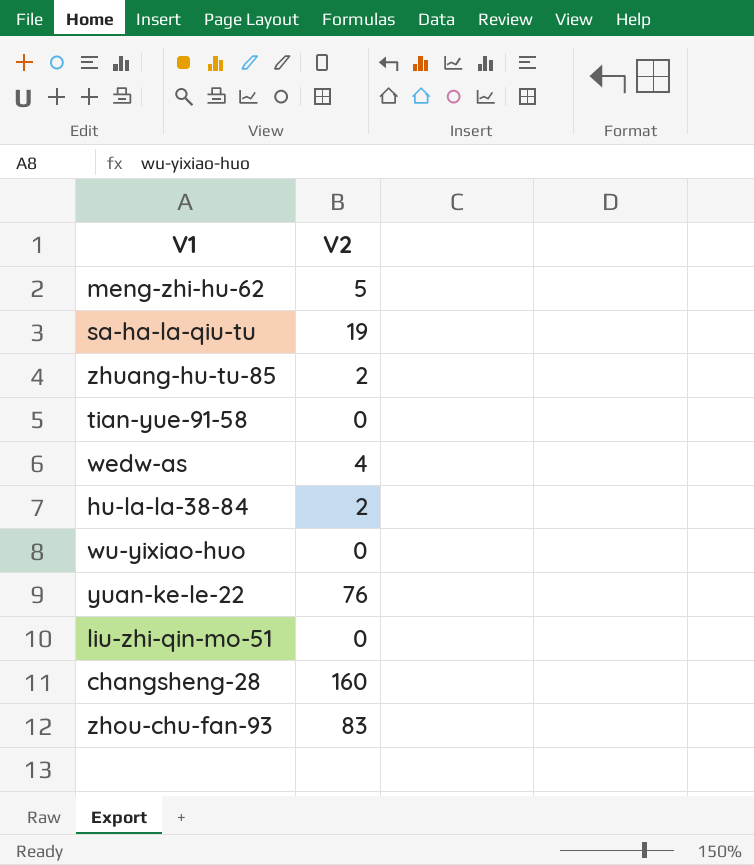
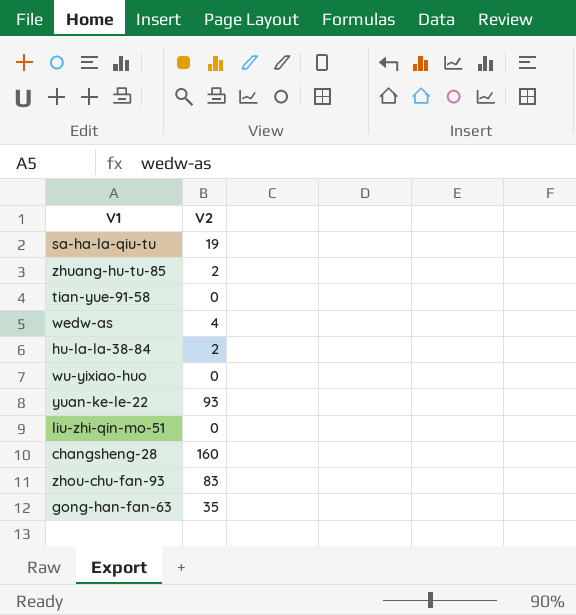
row meng-zhi-hu-62: 5 -> none
yuan-ke-le-22 | V2: 76 -> 93
row gong-han-fan-63: none -> 35

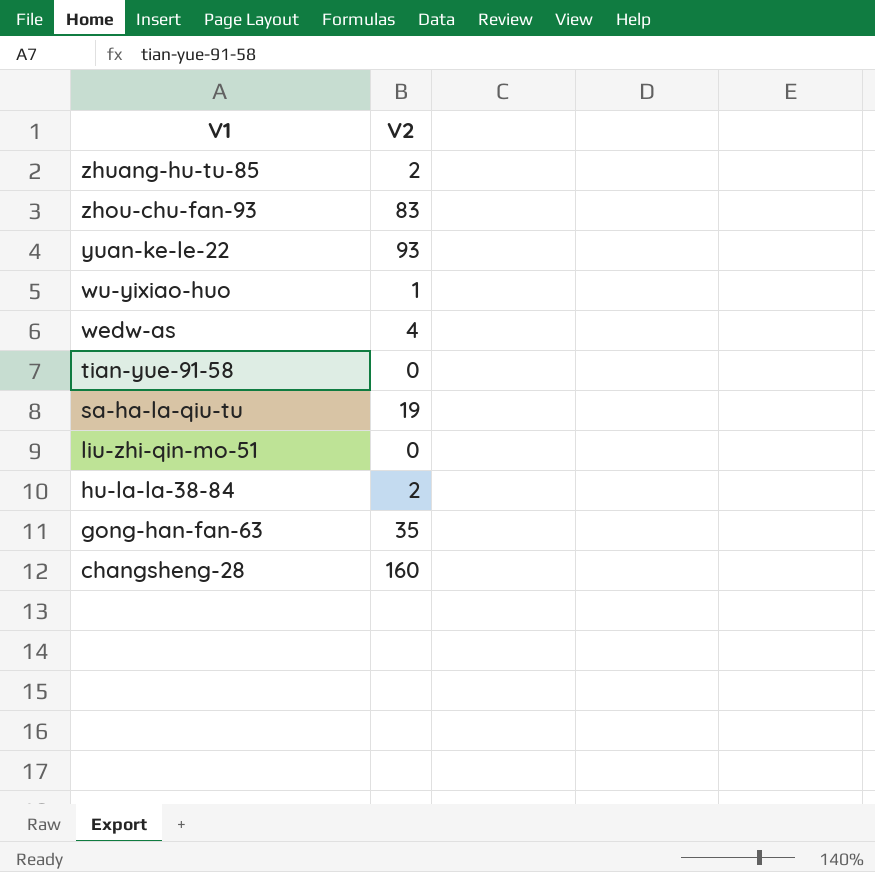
row order: none -> V1 descending
wu-yixiao-huo | V2: 0 -> 1

